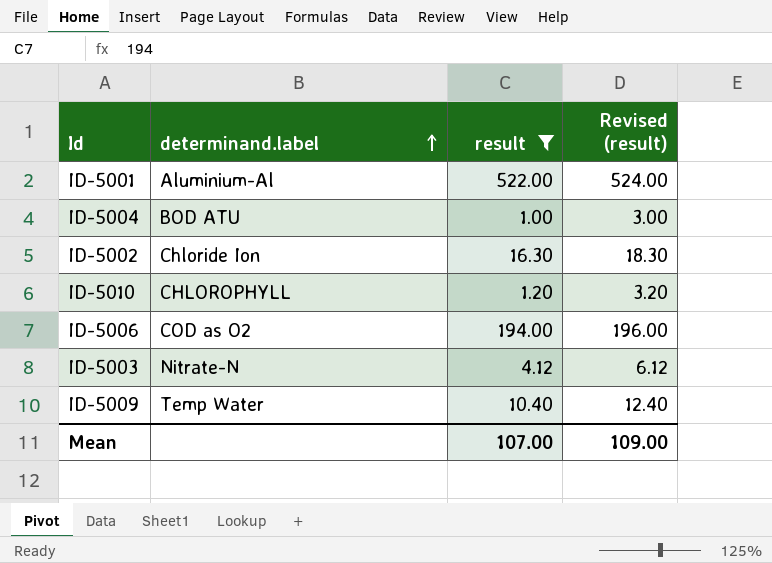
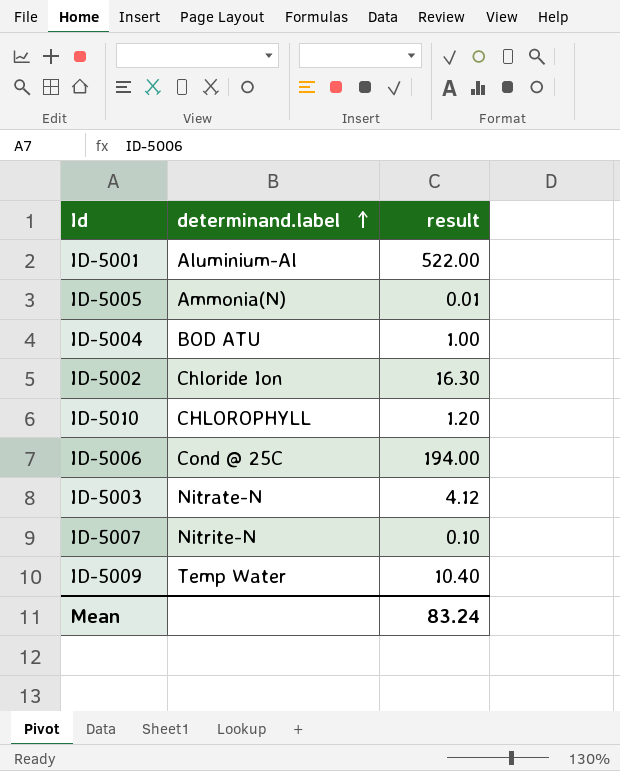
filter: result >= 1.00 -> none
column Revised (result) | formula: [result] + 2 -> none
ID-5006 | determinand.label: COD as O2 -> Cond @ 25C
Mean | result: 107.00 -> 83.24

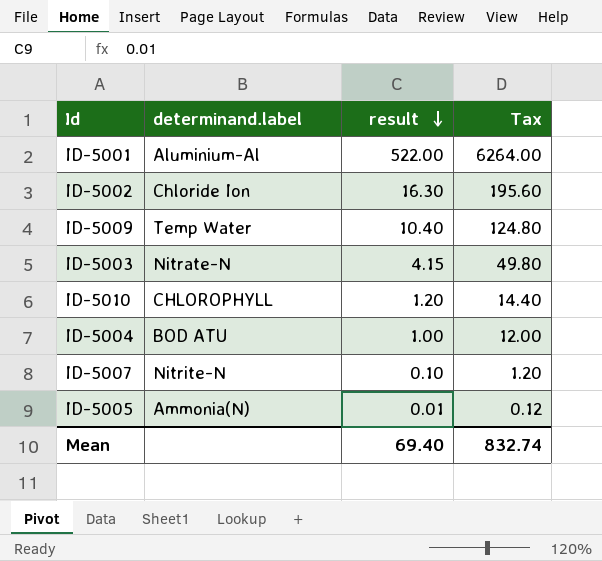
row order: determinand.label ascending -> result descending
column Tax | formula: none -> [result] * 12
row ID-5006: Cond @ 25C | 194.00 -> none
ID-5003 | result: 4.12 -> 4.15
Mean | result: 83.24 -> 69.40

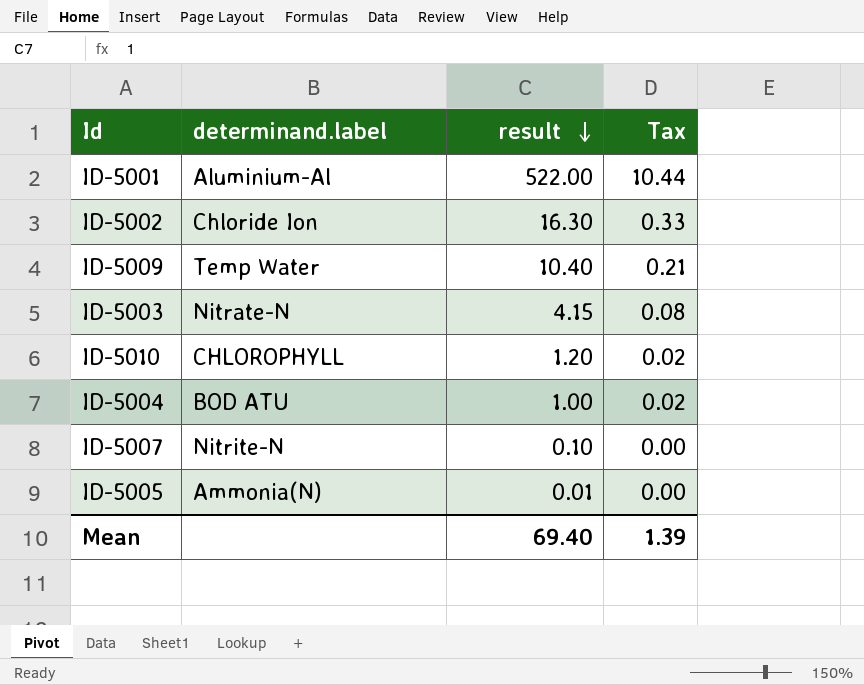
column Tax | formula: [result] * 12 -> [result] * 0.02
Mean | Tax: 832.74 -> 1.39

